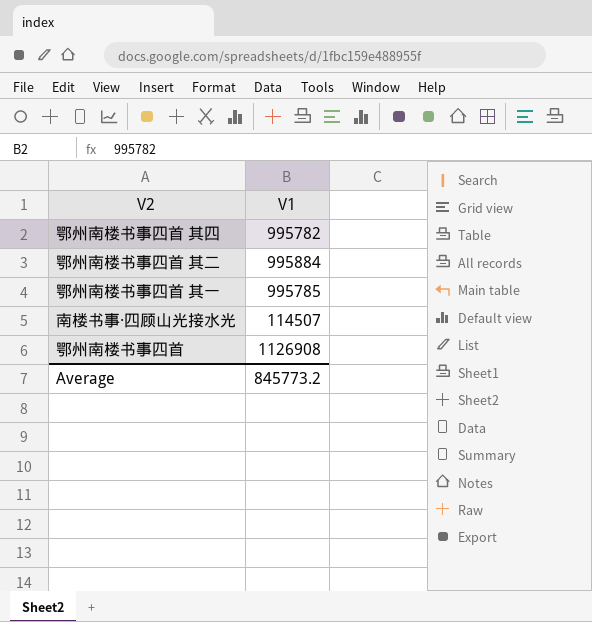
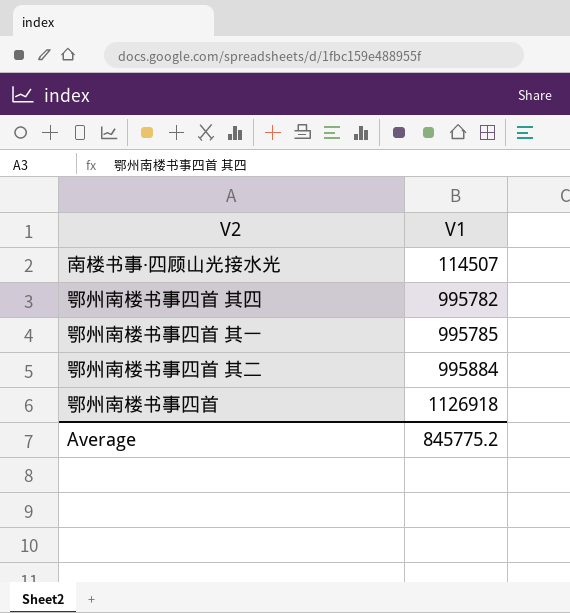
row order: none -> V1 ascending
鄂州南楼书事四首 | V1: 1126908 -> 1126918
Average | V1: 845773.2 -> 845775.2

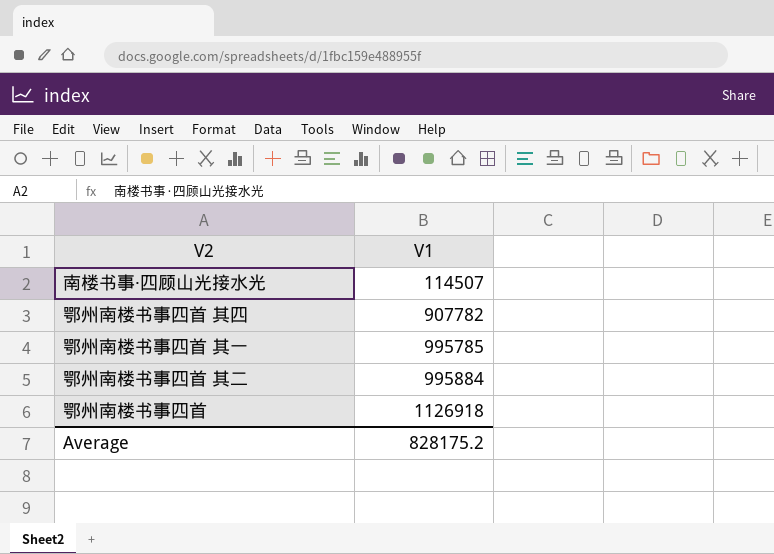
鄂州南楼书事四首 其四 | V1: 995782 -> 907782
Average | V1: 845775.2 -> 828175.2

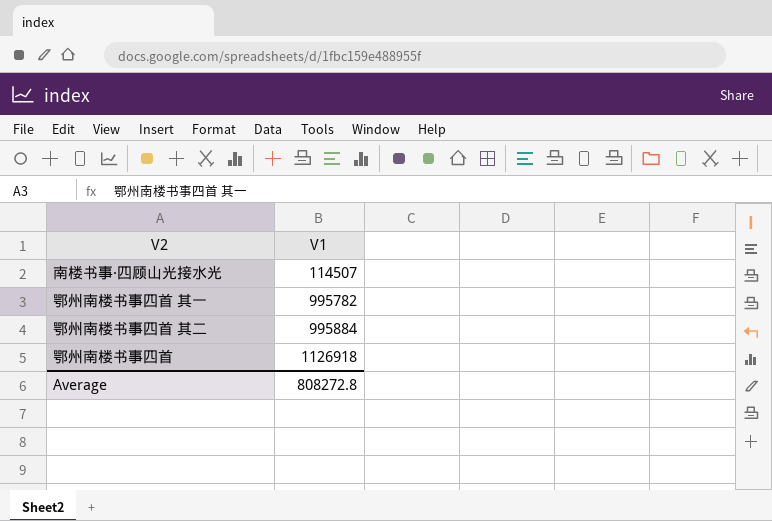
row 鄂州南楼书事四首 其四: 907782 -> none
鄂州南楼书事四首 其一 | V1: 995785 -> 995782
Average | V1: 828175.2 -> 808272.8

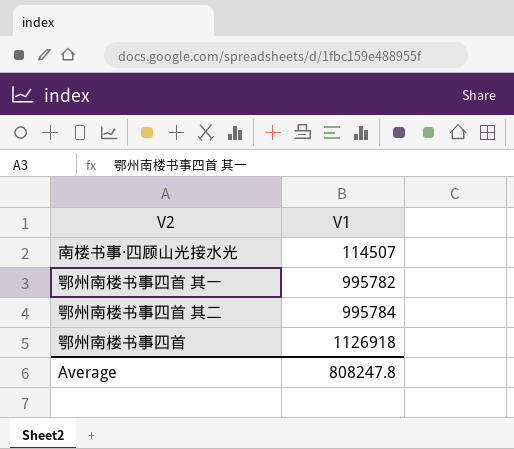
鄂州南楼书事四首 其二 | V1: 995884 -> 995784
Average | V1: 808272.8 -> 808247.8

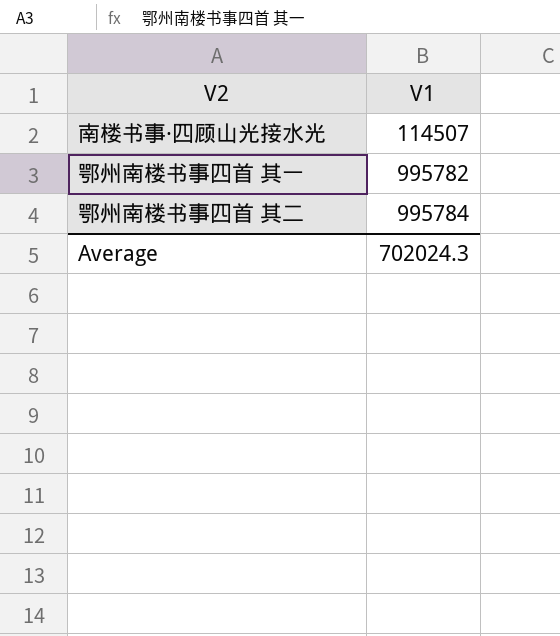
row 鄂州南楼书事四首: 1126918 -> none
Average | V1: 808247.8 -> 702024.3

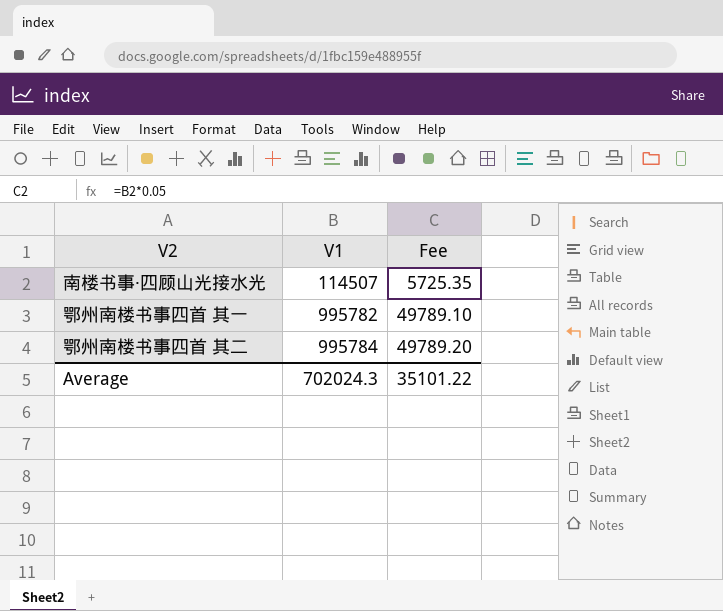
column Fee | formula: none -> [V1] * 0.05

